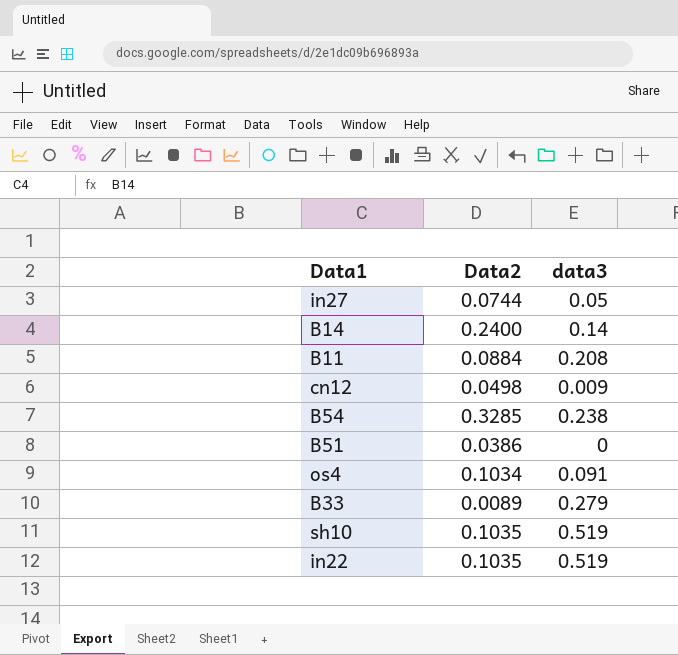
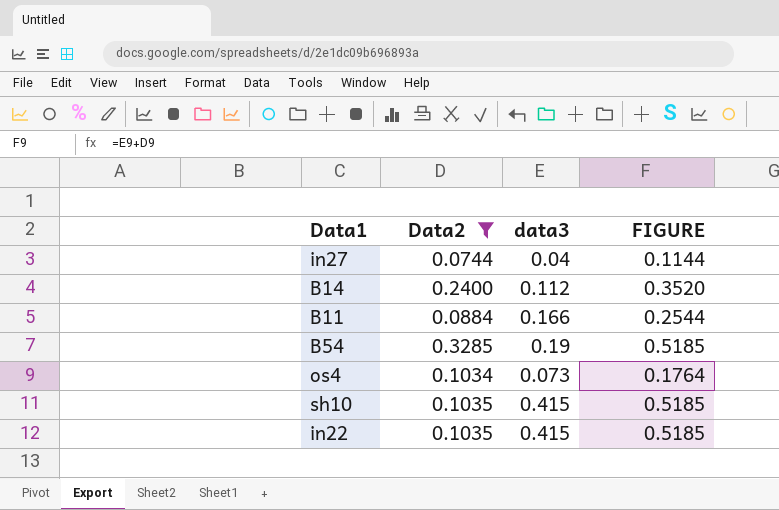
filter: none -> Data2 >= 0.0744
column FIGURE | formula: none -> [Data2] + [data3]
in27 | data3: 0.05 -> 0.04
B14 | data3: 0.14 -> 0.112
B11 | data3: 0.208 -> 0.166
B54 | data3: 0.238 -> 0.19
os4 | data3: 0.091 -> 0.073
sh10 | data3: 0.519 -> 0.415
in22 | data3: 0.519 -> 0.415

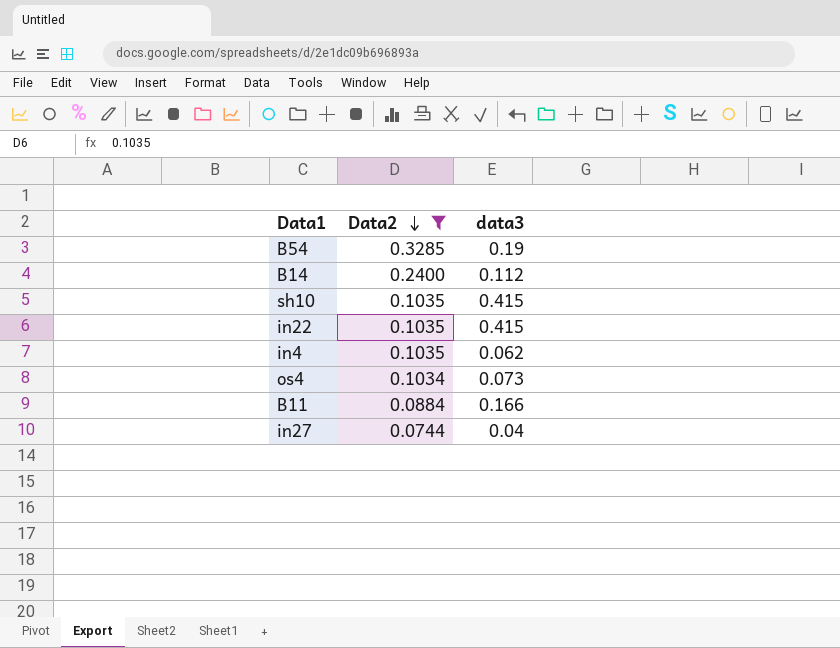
row order: none -> Data2 descending
column FIGURE | formula: [Data2] + [data3] -> none
row in4: none -> 0.1035 | 0.062

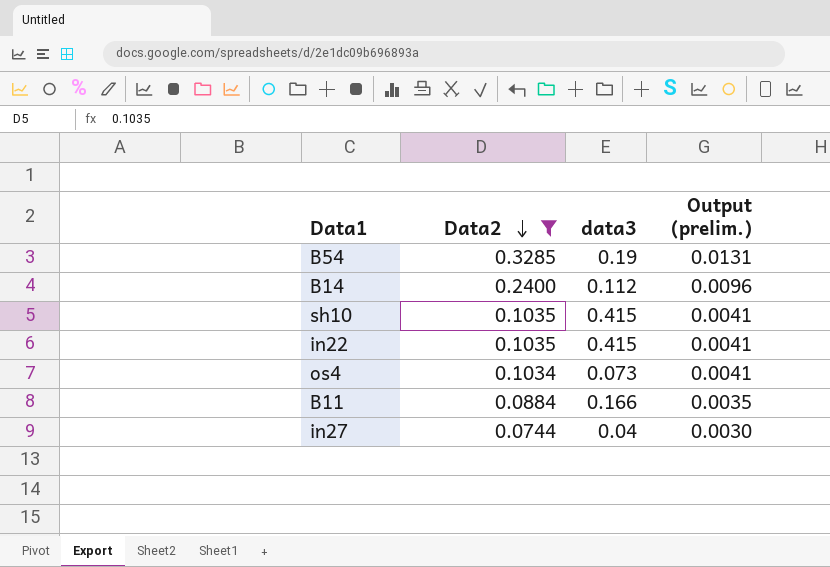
column Output (prelim.) | formula: none -> [Data2] * 0.04
row in4: 0.1035 | 0.062 -> none

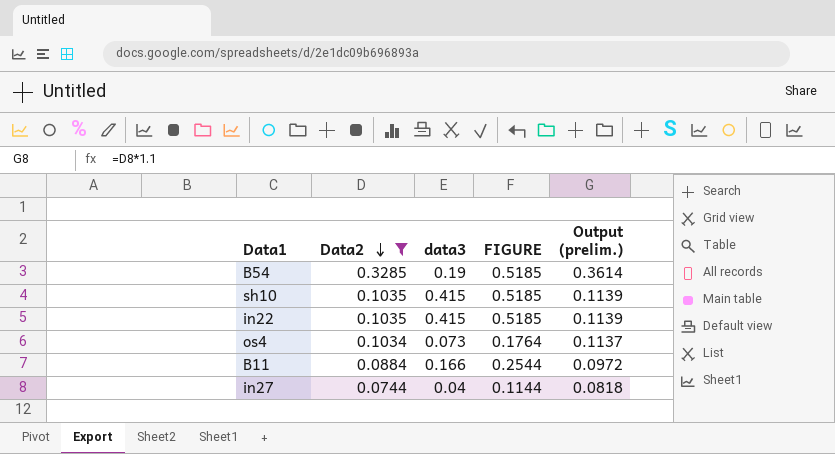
column FIGURE | formula: none -> [Data2] + [data3]
column Output (prelim.) | formula: [Data2] * 0.04 -> [Data2] * 1.1
row B14: 0.2400 | 0.112 | 0.0096 -> none

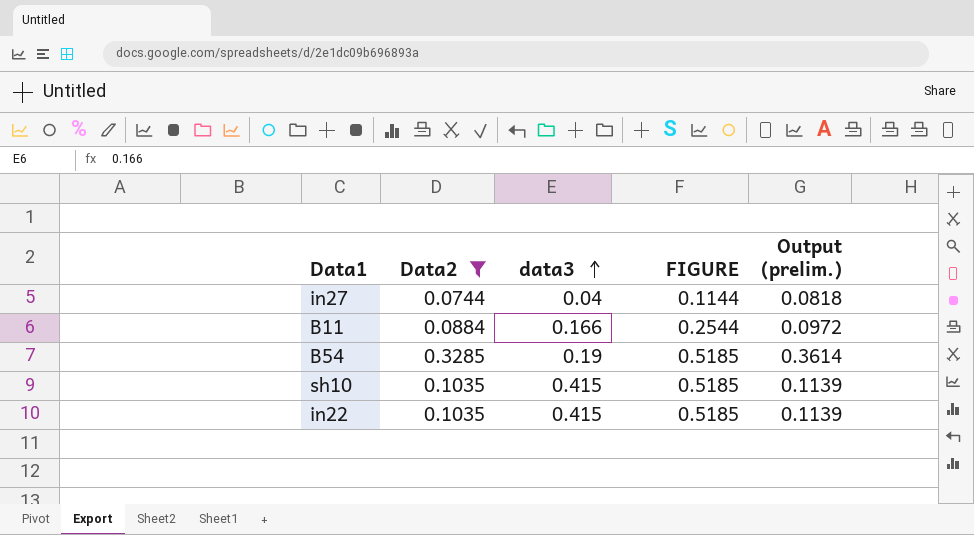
row order: Data2 descending -> data3 ascending
row os4: 0.1034 | 0.073 | 0.1764 | 0.1137 -> none

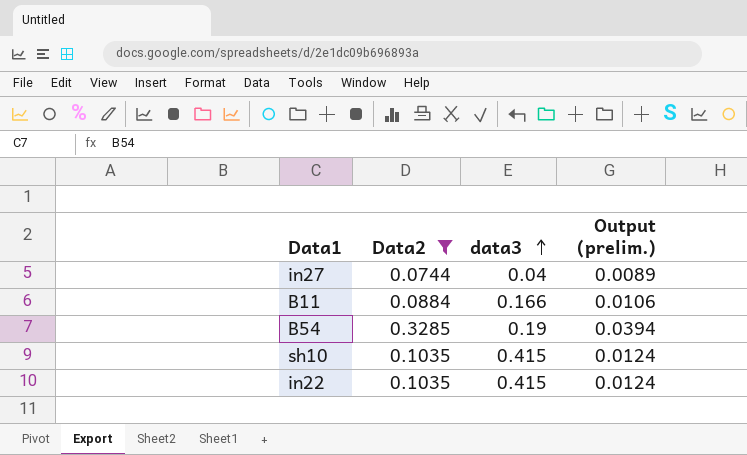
column FIGURE | formula: [Data2] + [data3] -> none
column Output (prelim.) | formula: [Data2] * 1.1 -> [Data2] * 0.12

